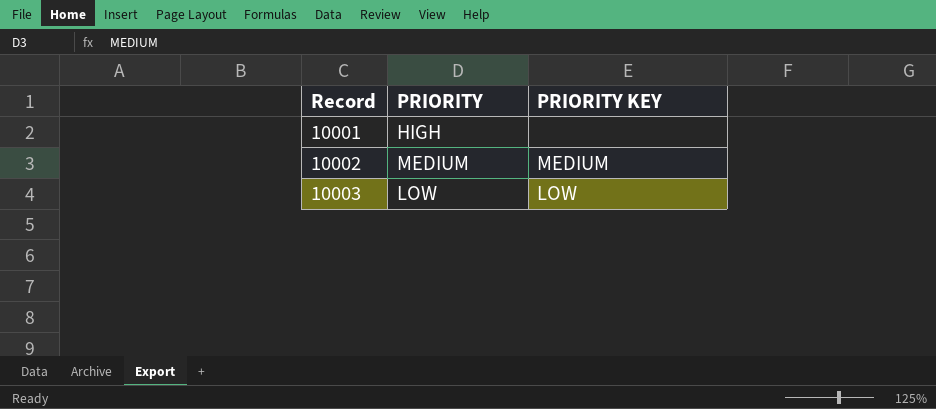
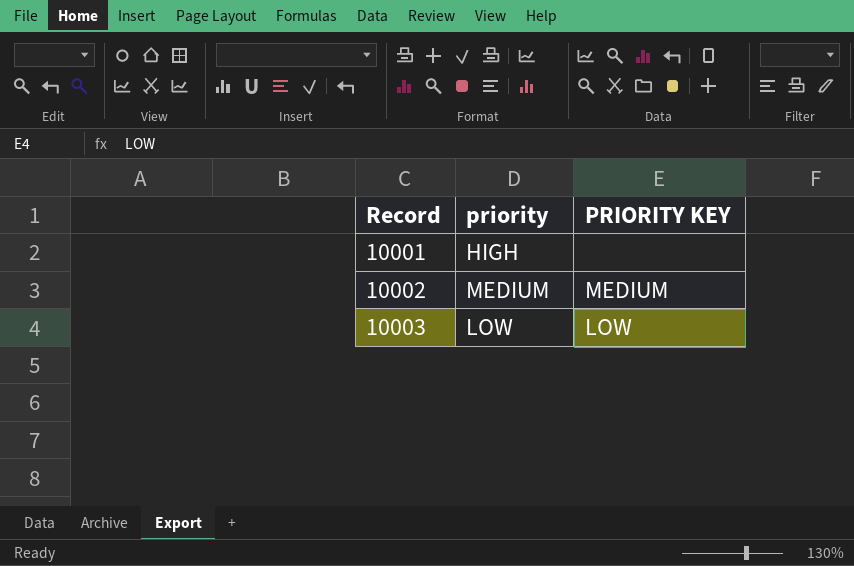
column name: PRIORITY -> priority

